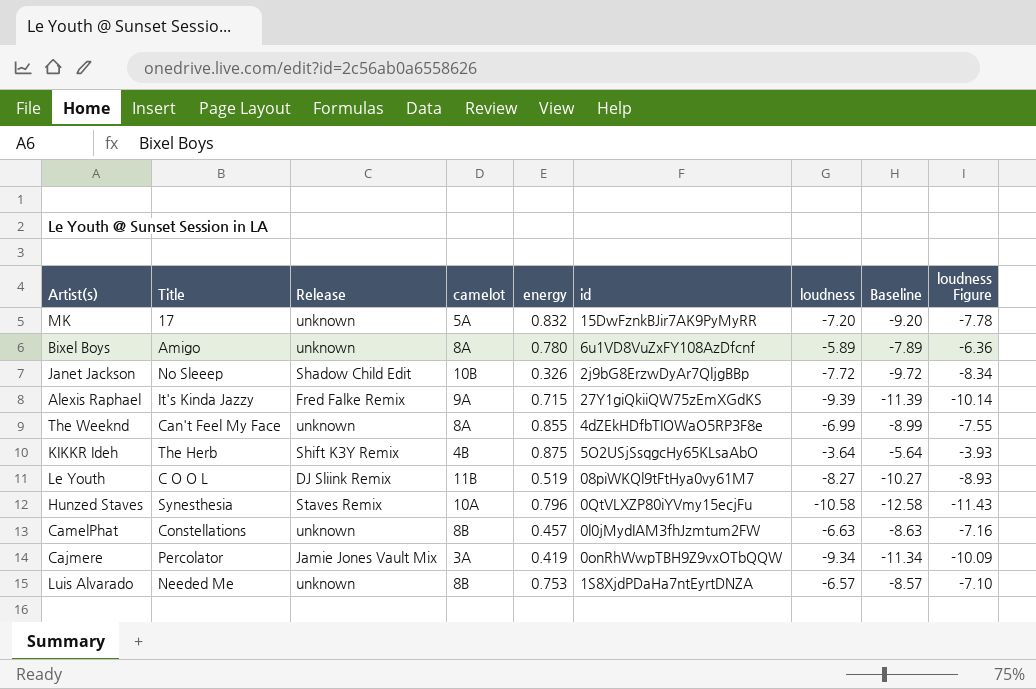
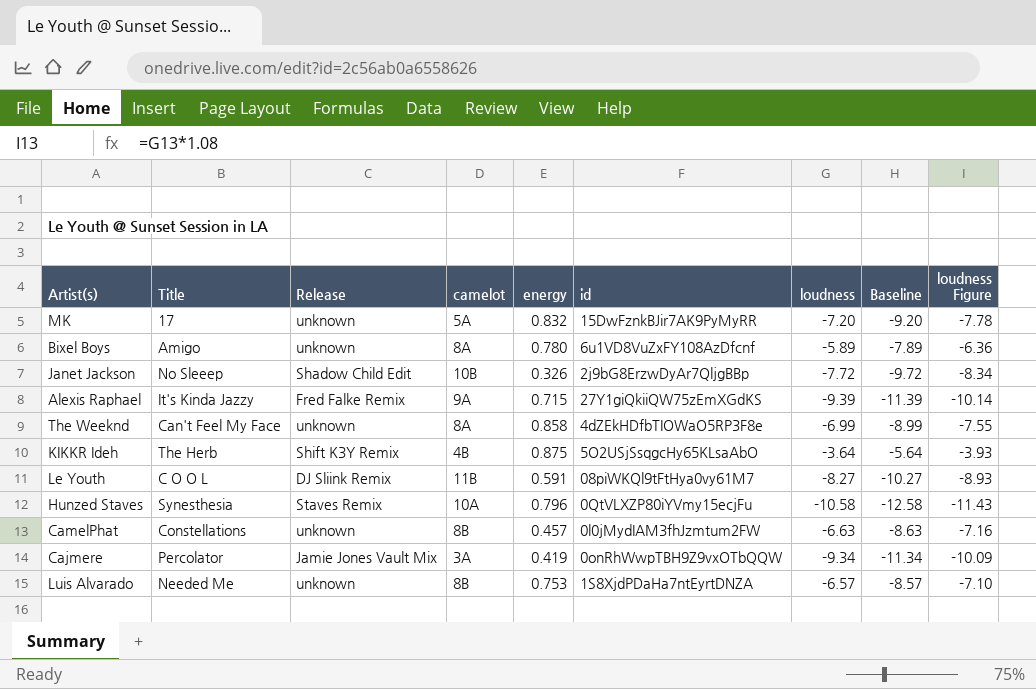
The Weeknd | energy: 0.855 -> 0.858
Le Youth | energy: 0.519 -> 0.591

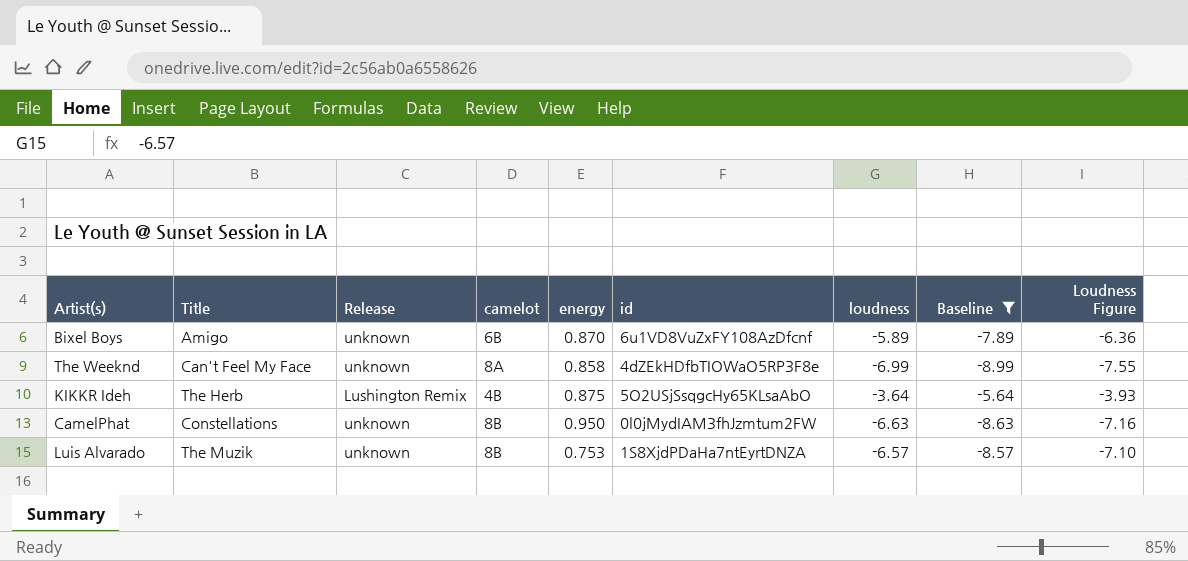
filter: none -> Baseline >= -8.99
column name: loudness Figure -> Loudness Figure
Bixel Boys | camelot: 8A -> 6B
Bixel Boys | energy: 0.780 -> 0.870
KIKKR Ideh | Release: Shift K3Y Remix -> Lushington Remix
CamelPhat | energy: 0.457 -> 0.950
Luis Alvarado | Title: Needed Me -> The Muzik

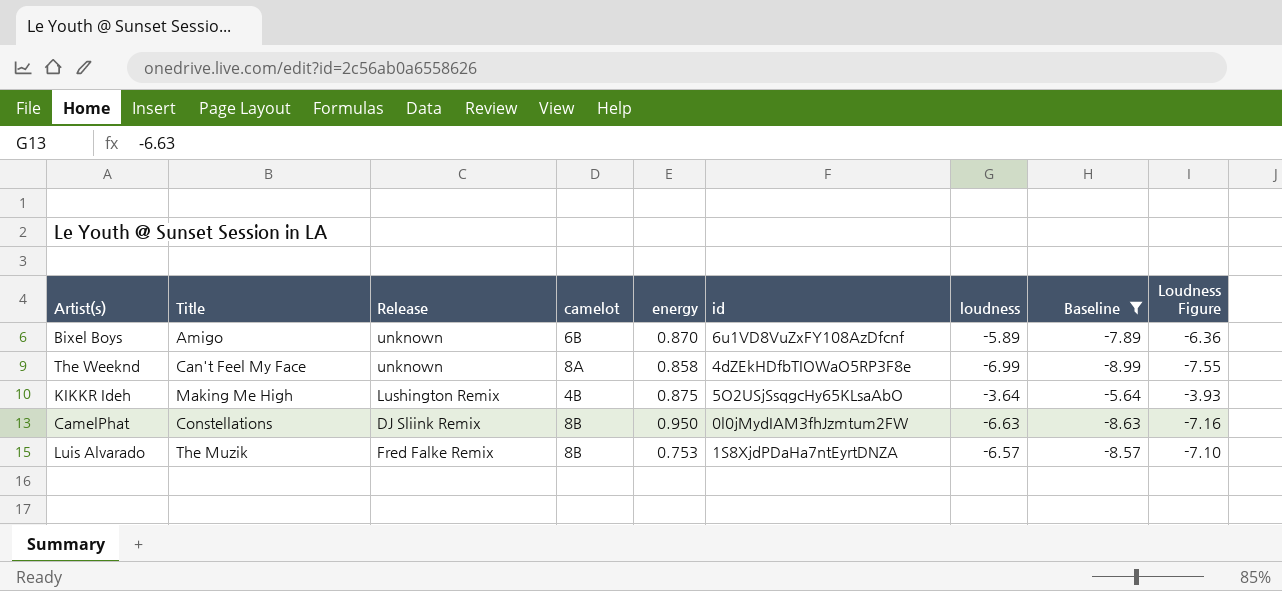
KIKKR Ideh | Title: The Herb -> Making Me High
CamelPhat | Release: unknown -> DJ Sliink Remix
Luis Alvarado | Release: unknown -> Fred Falke Remix

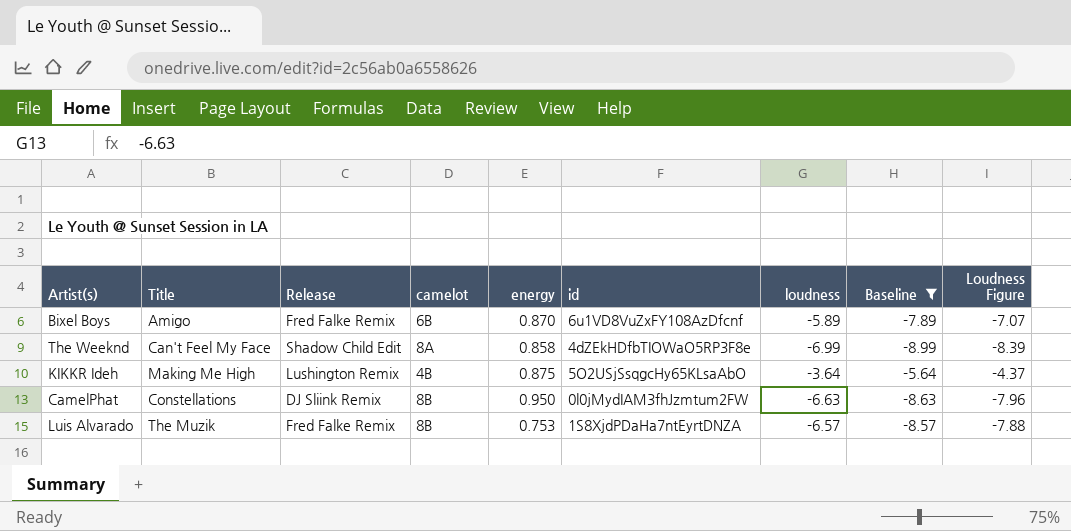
column Loudness Figure | formula: [loudness] * 1.08 -> [loudness] * 1.2
Bixel Boys | Release: unknown -> Fred Falke Remix
The Weeknd | Release: unknown -> Shadow Child Edit

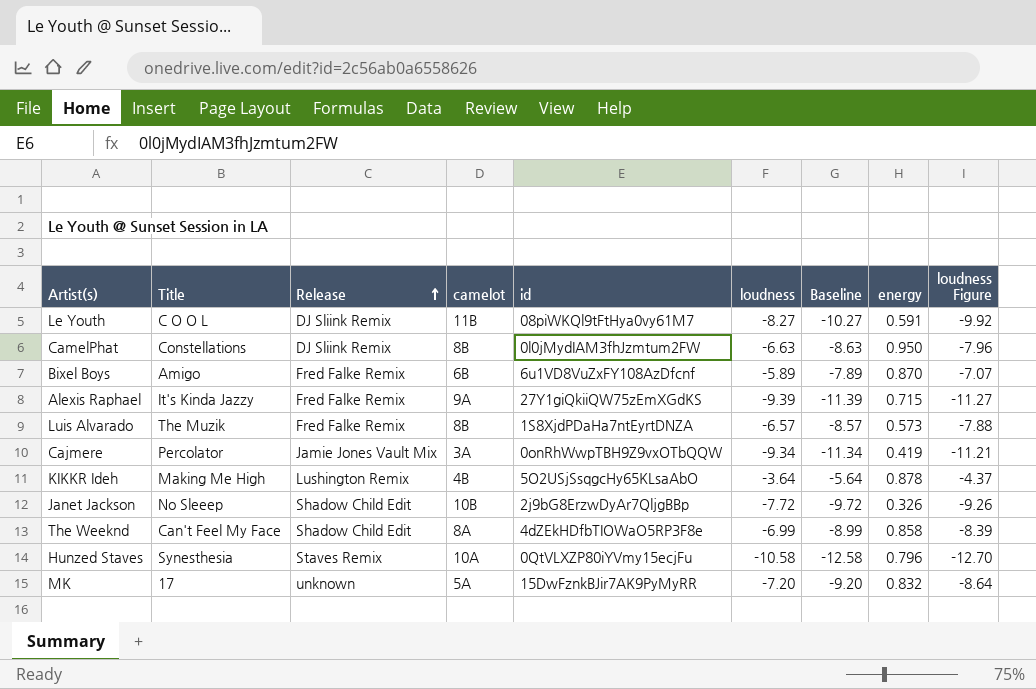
filter: Baseline >= -8.99 -> none
row order: none -> Release ascending
column energy | position: 5 -> 8
column name: Loudness Figure -> loudness Figure
Luis Alvarado | energy: 0.753 -> 0.573
KIKKR Ideh | energy: 0.875 -> 0.878

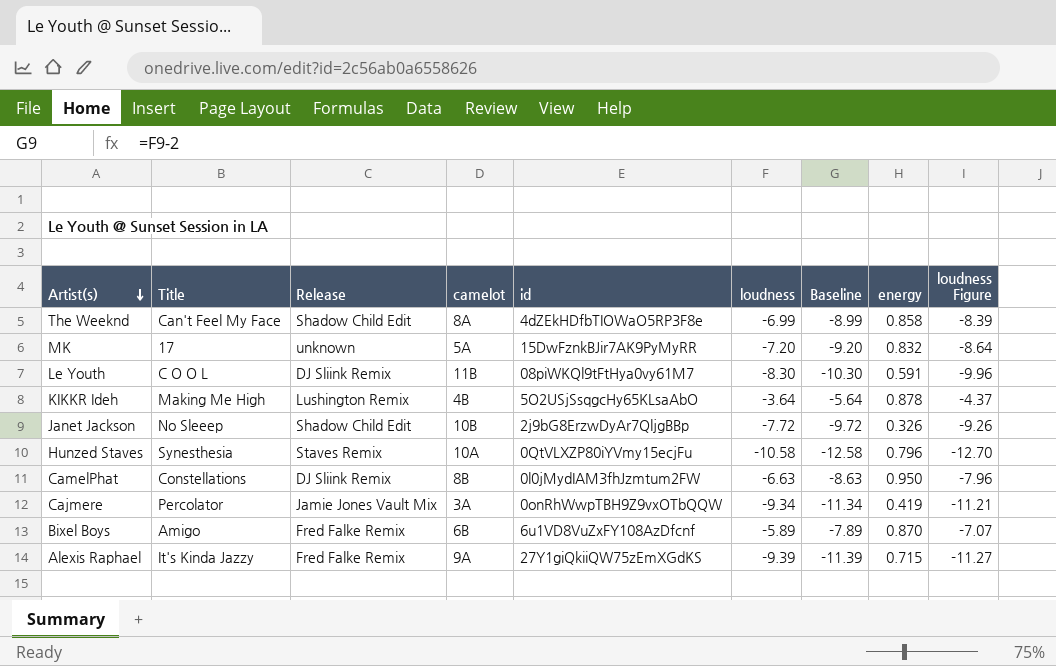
row order: Release ascending -> Artist(s) descending
row Luis Alvarado: The Muzik | Fred Falke Remix | 8B | 1S8XjdPDaHa7ntEyrtDNZA | -6.57 | -8.57 | 0.573 | -7.88 -> none
Le Youth | loudness: -8.27 -> -8.30
Le Youth | Baseline: -10.27 -> -10.30
Le Youth | loudness Figure: -9.92 -> -9.96

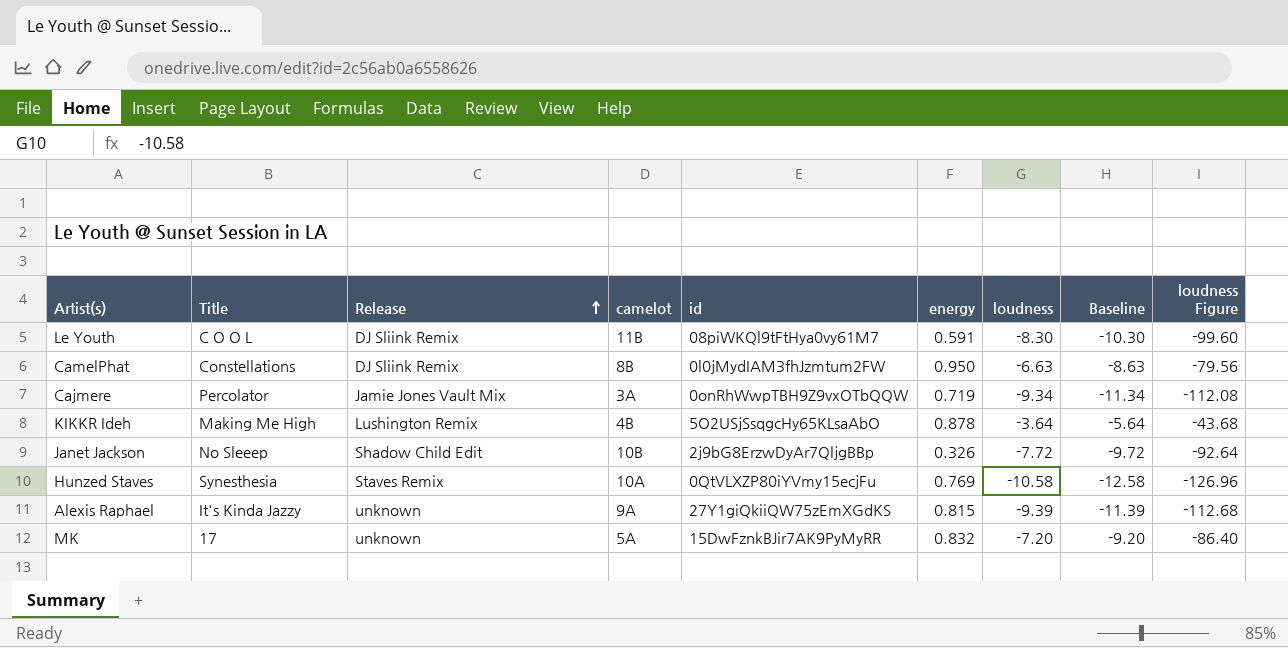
row order: Artist(s) descending -> Release ascending
column energy | position: 8 -> 6
column loudness Figure | formula: [loudness] * 1.2 -> [loudness] * 12
row The Weeknd: Can't Feel My Face | Shadow Child Edit | 8A | 4dZEkHDfbTIOWaO5RP3F8e | -6.99 | -8.99 | 0.858 | -8.39 -> none
row Bixel Boys: Amigo | Fred Falke Remix | 6B | 6u1VD8VuZxFY108AzDfcnf | -5.89 | -7.89 | 0.870 | -7.07 -> none
Cajmere | energy: 0.419 -> 0.719
Hunzed Staves | energy: 0.796 -> 0.769
Alexis Raphael | Release: Fred Falke Remix -> unknown
Alexis Raphael | energy: 0.715 -> 0.815

